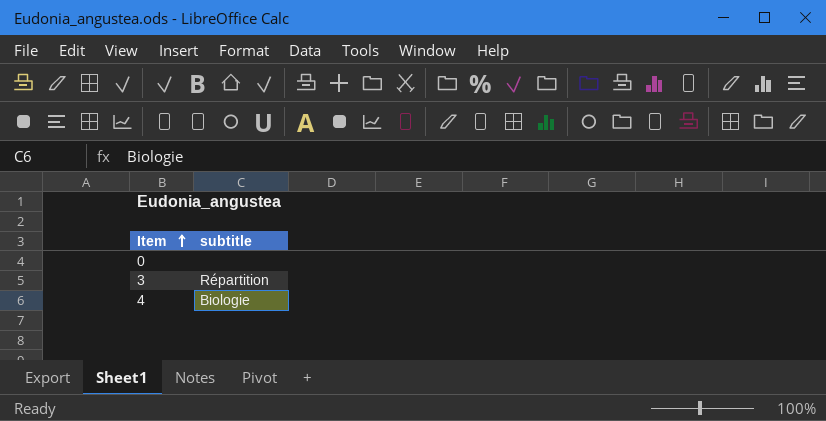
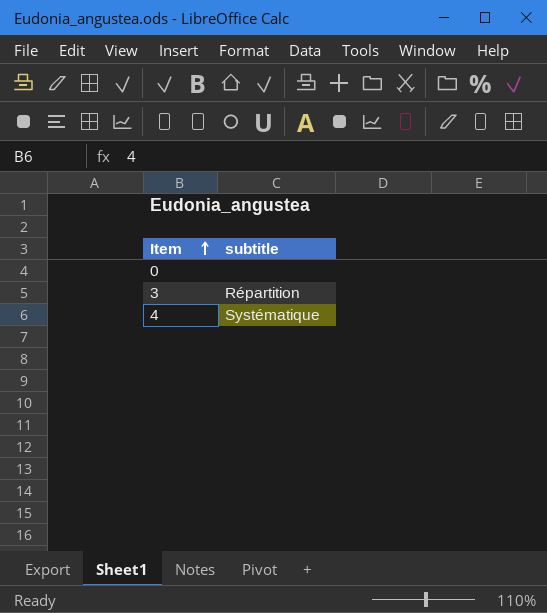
4 | subtitle: Biologie -> Systématique

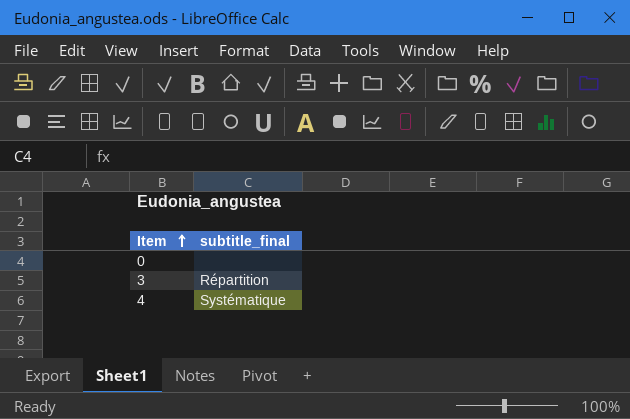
column name: subtitle -> subtitle_final

